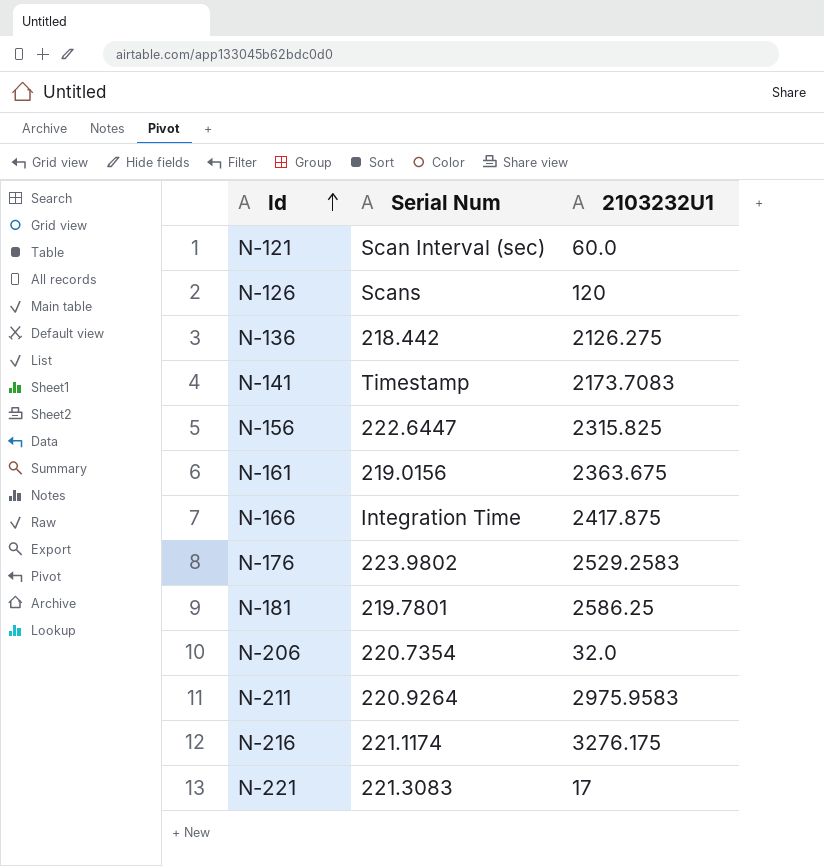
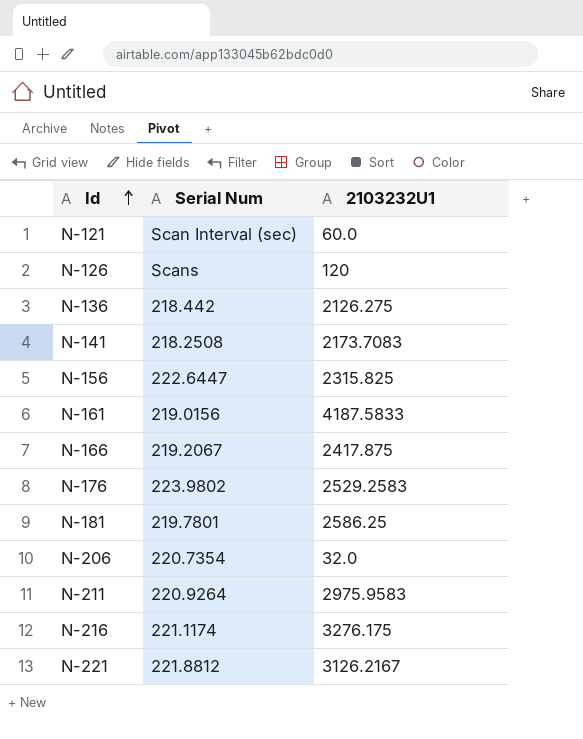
N-141 | Serial Num: Timestamp -> 218.2508
N-161 | 2103232U1: 2363.675 -> 4187.5833
N-166 | Serial Num: Integration Time -> 219.2067
N-221 | Serial Num: 221.3083 -> 221.8812
N-221 | 2103232U1: 17 -> 3126.2167

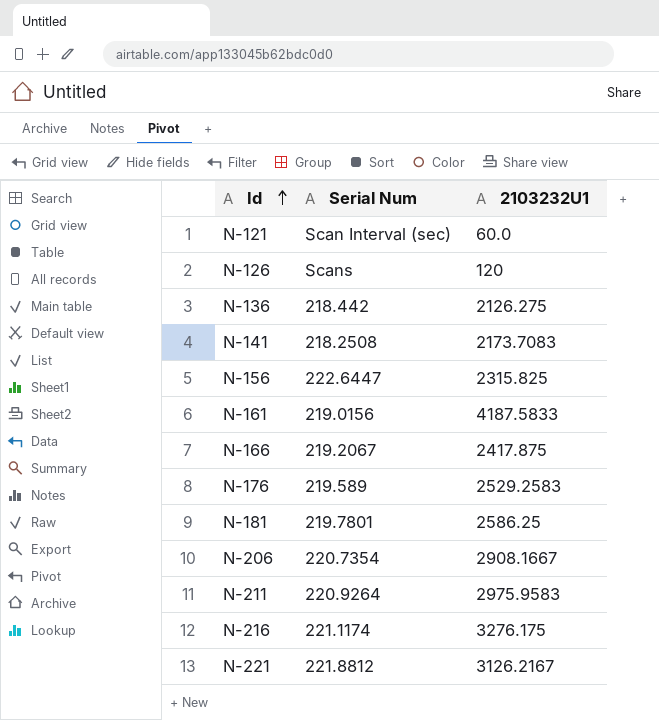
N-176 | Serial Num: 223.9802 -> 219.589
N-206 | 2103232U1: 32.0 -> 2908.1667

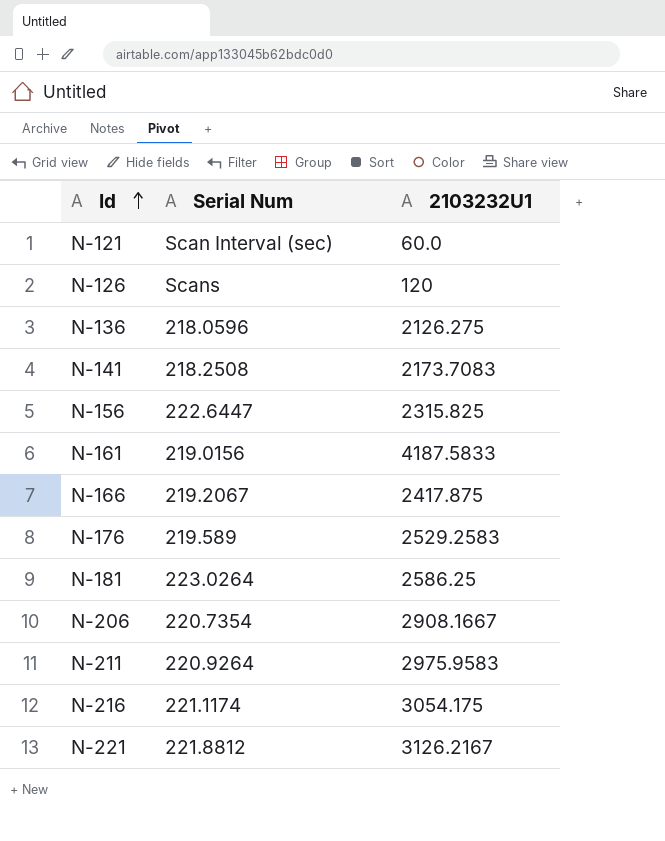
N-136 | Serial Num: 218.442 -> 218.0596
N-181 | Serial Num: 219.7801 -> 223.0264
N-216 | 2103232U1: 3276.175 -> 3054.175

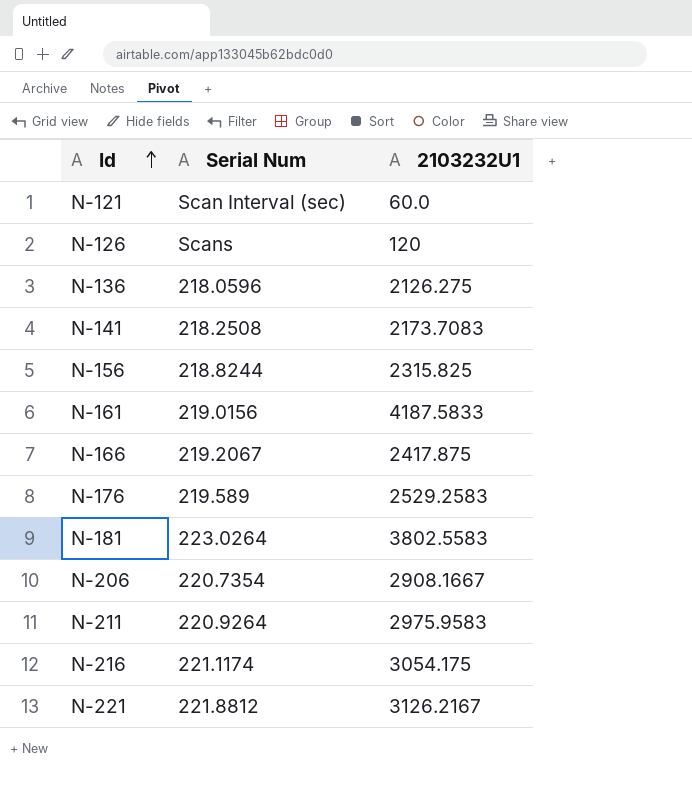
N-156 | Serial Num: 222.6447 -> 218.8244
N-181 | 2103232U1: 2586.25 -> 3802.5583

